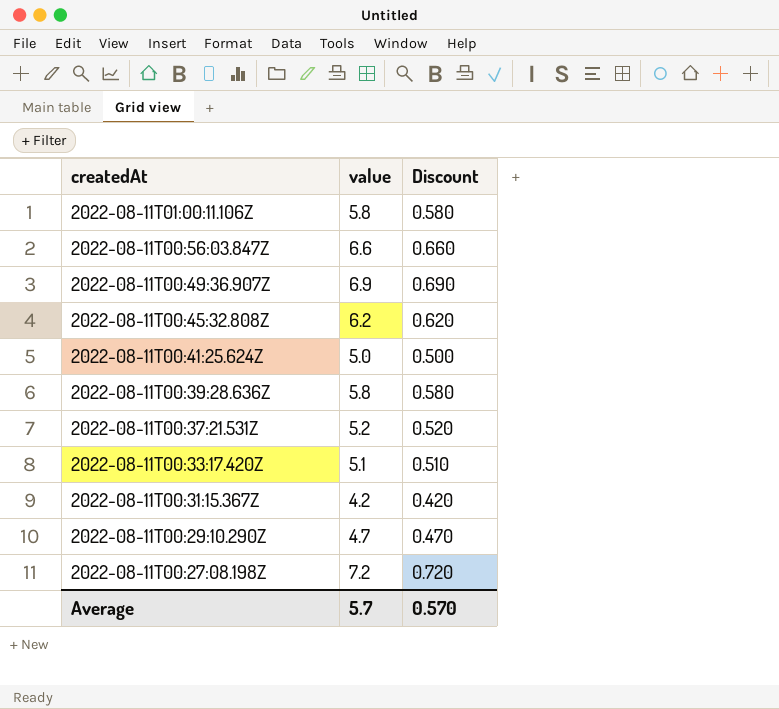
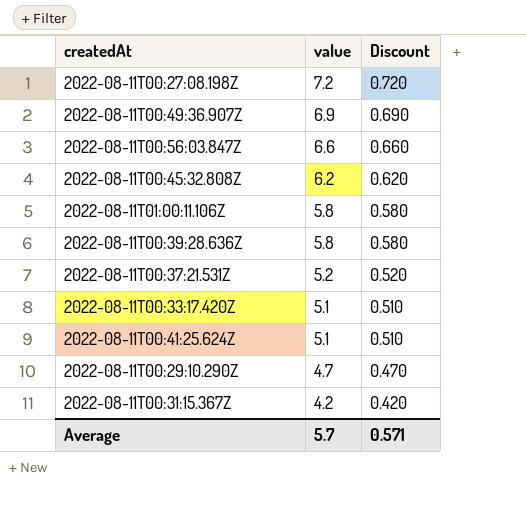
row order: createdAt descending -> value descending
2022-08-11T00:41:25.624Z | value: 5.0 -> 5.1
2022-08-11T00:41:25.624Z | Discount: 0.500 -> 0.510
Average | Discount: 0.570 -> 0.571

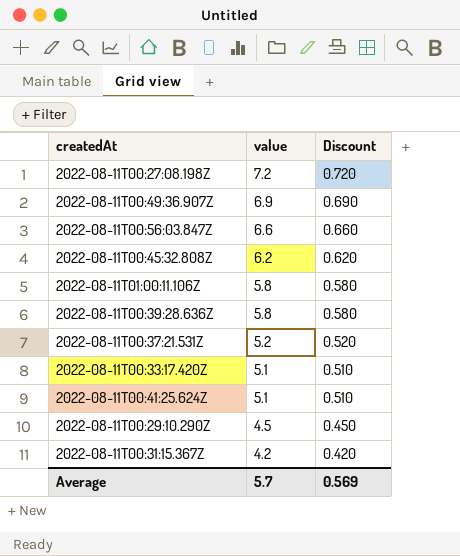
2022-08-11T00:29:10.290Z | value: 4.7 -> 4.5
2022-08-11T00:29:10.290Z | Discount: 0.470 -> 0.450
Average | Discount: 0.571 -> 0.569

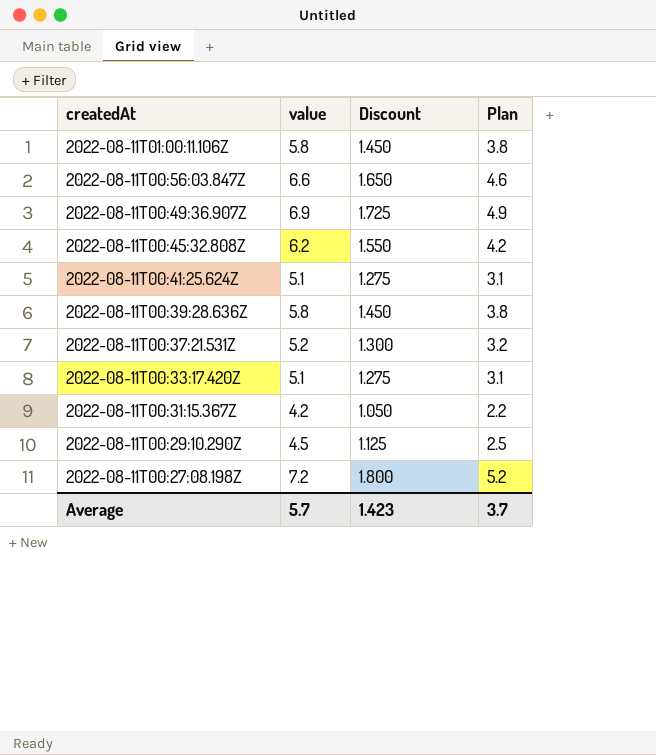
row order: value descending -> createdAt descending
column Discount | formula: [value] * 0.1 -> [value] * 0.25
column Plan | formula: none -> [value] - 2
Average | Discount: 0.569 -> 1.423

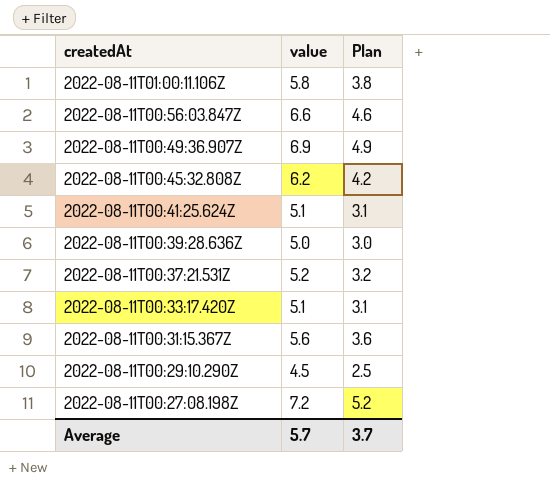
column Discount | formula: [value] * 0.25 -> none
2022-08-11T00:39:28.636Z | value: 5.8 -> 5.0
2022-08-11T00:39:28.636Z | Plan: 3.8 -> 3.0
2022-08-11T00:31:15.367Z | value: 4.2 -> 5.6
2022-08-11T00:31:15.367Z | Plan: 2.2 -> 3.6

